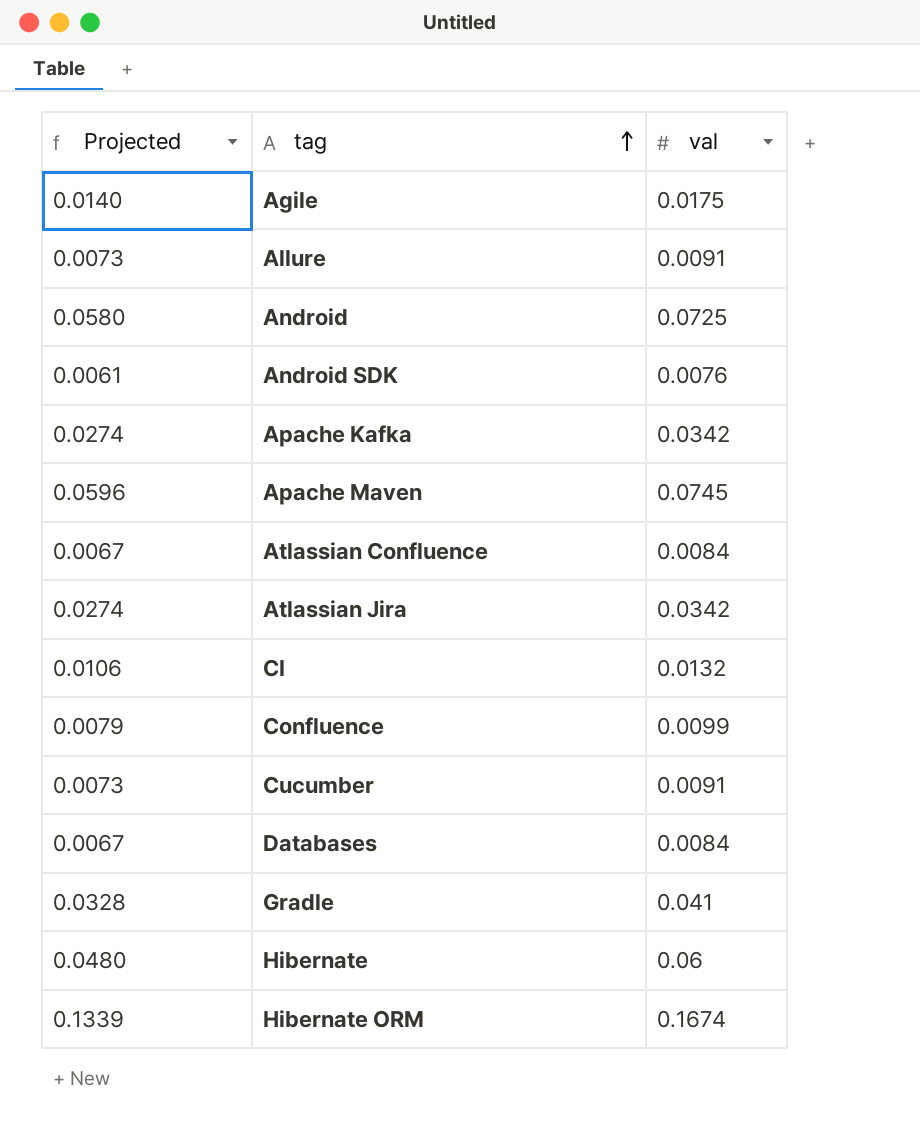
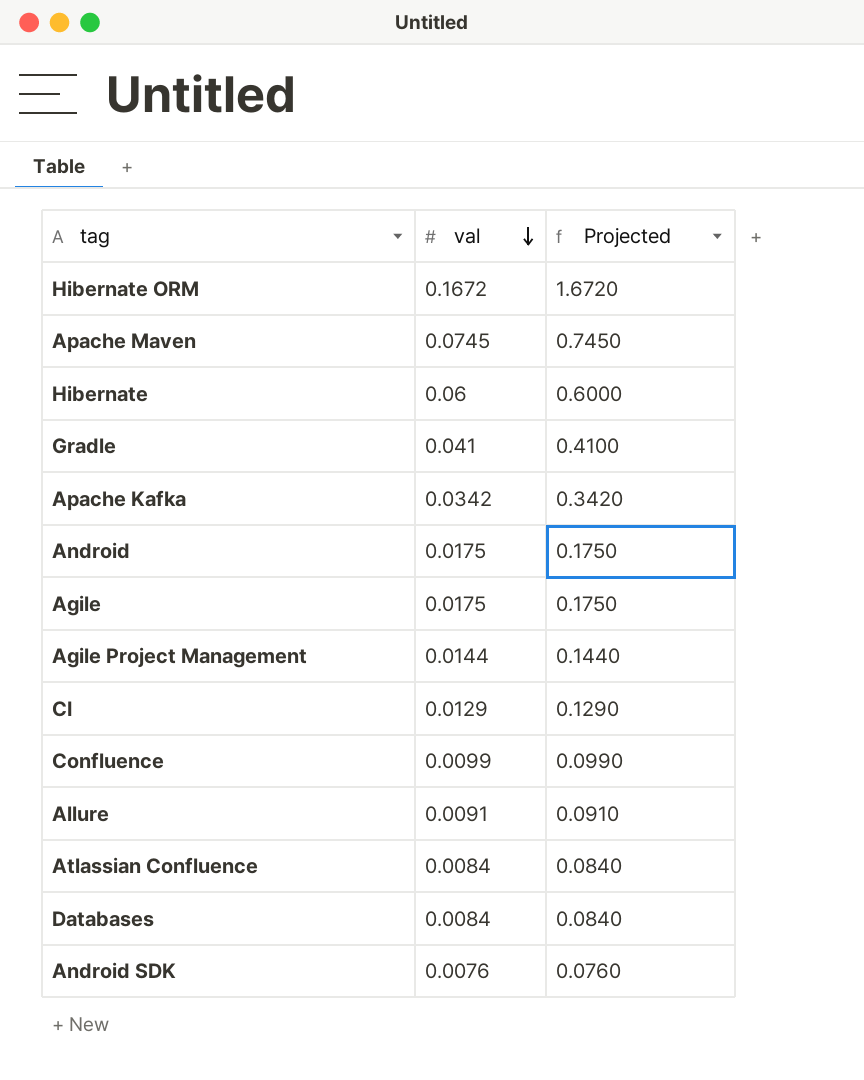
row order: tag ascending -> val descending
column Projected | formula: [val] * 0.8 -> [val] * 10
column Projected | position: 1 -> 3
row Atlassian Jira: 0.0274 | 0.0342 -> none
row Cucumber: 0.0073 | 0.0091 -> none
Hibernate ORM | val: 0.1674 -> 0.1672
Android | val: 0.0725 -> 0.0175
row Agile Project Management: none -> 0.0144 | 0.1440
CI | val: 0.0132 -> 0.0129

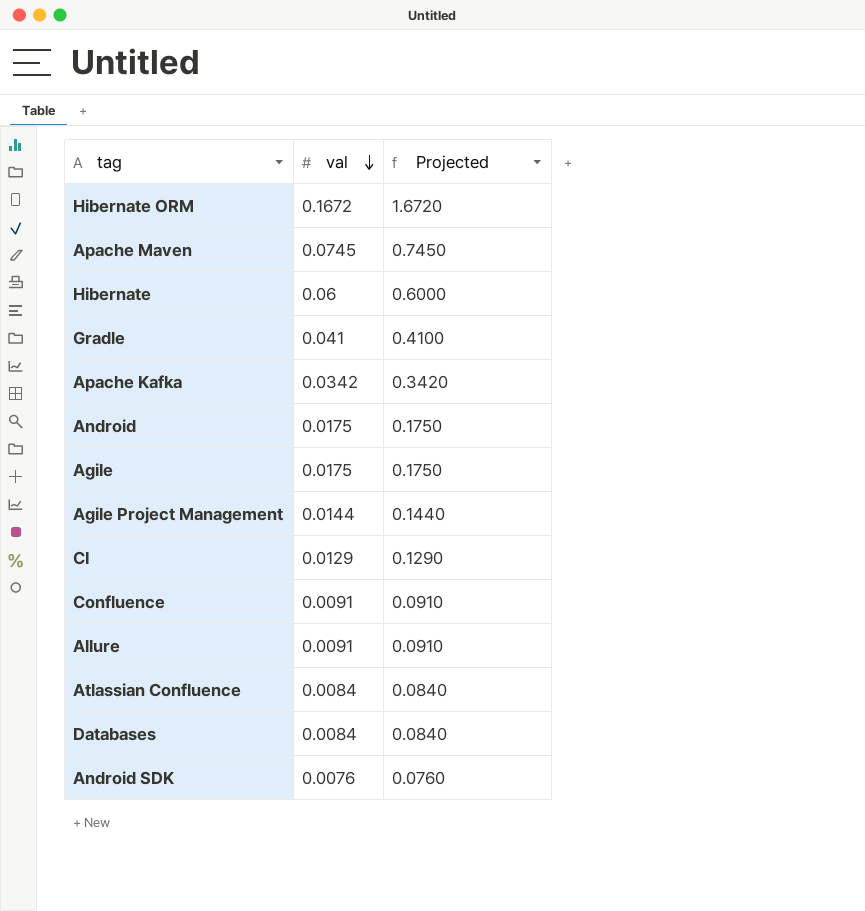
Confluence | val: 0.0099 -> 0.0091
Confluence | Projected: 0.0990 -> 0.0910

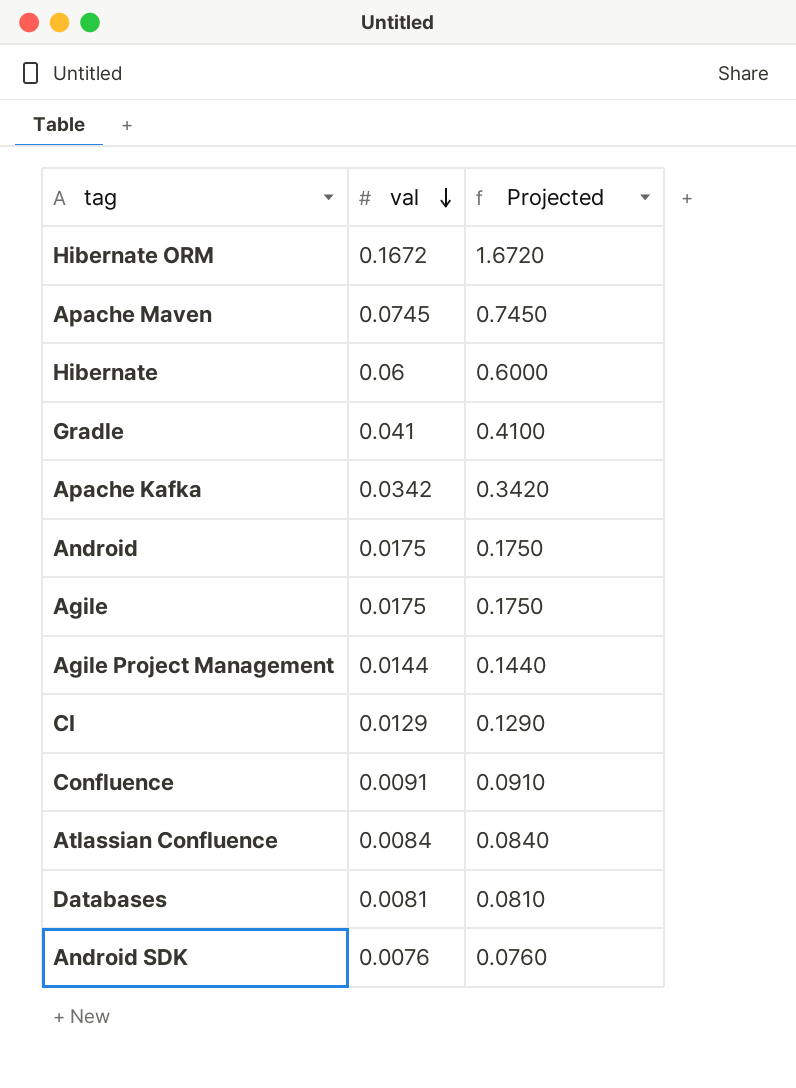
row Allure: 0.0091 | 0.0910 -> none
Databases | val: 0.0084 -> 0.0081
Databases | Projected: 0.0840 -> 0.0810

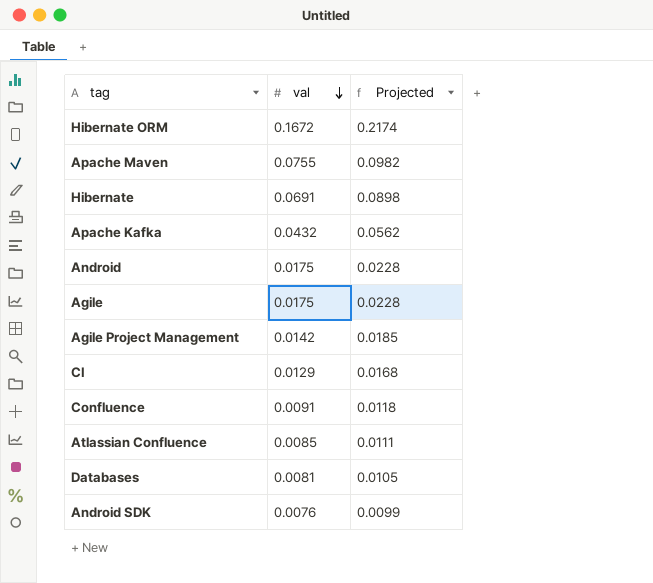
column Projected | formula: [val] * 10 -> [val] * 1.3
row Gradle: 0.041 | 0.4100 -> none
Apache Maven | val: 0.0745 -> 0.0755
Hibernate | val: 0.06 -> 0.0691
Apache Kafka | val: 0.0342 -> 0.0432
Agile Project Management | val: 0.0144 -> 0.0142
Atlassian Confluence | val: 0.0084 -> 0.0085

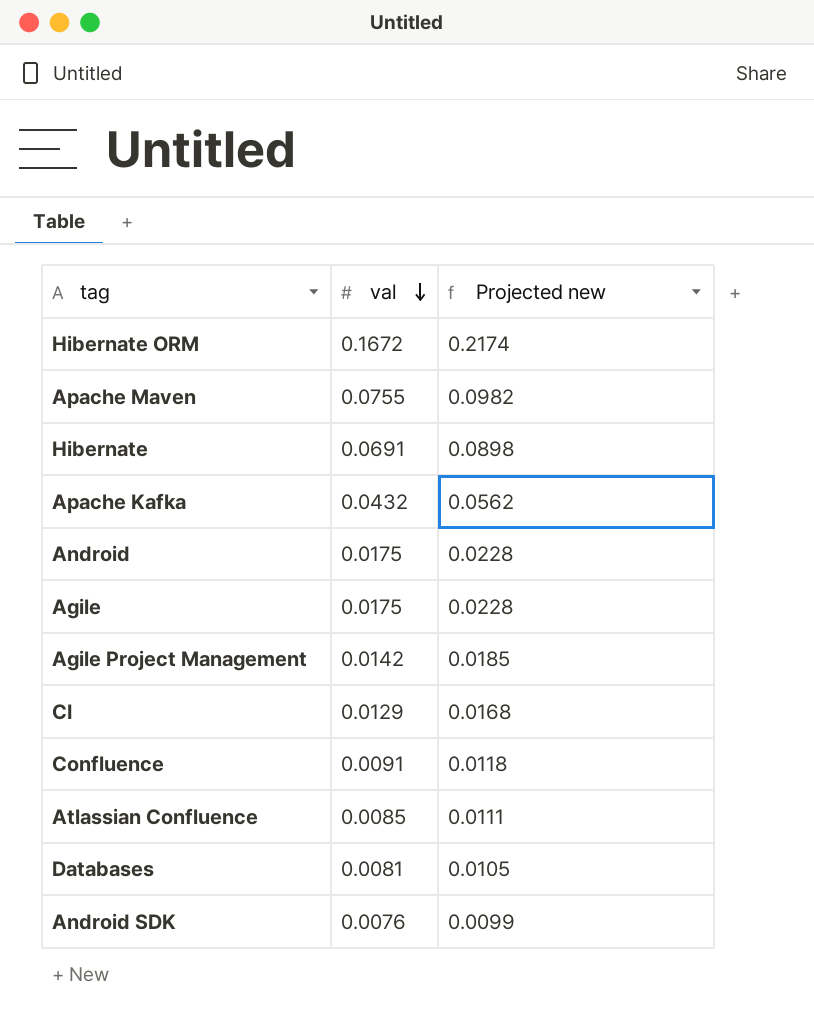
column name: Projected -> Projected new

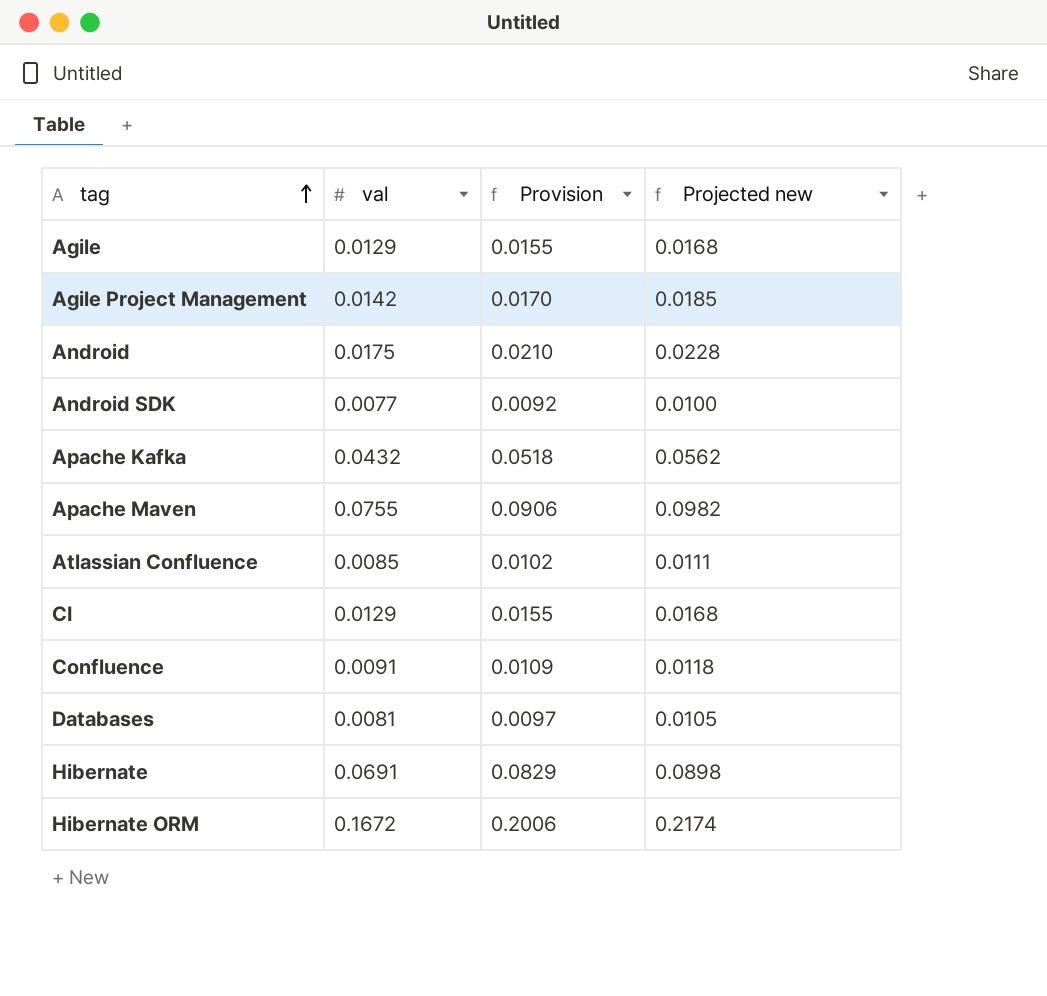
row order: val descending -> tag ascending
column Provision | formula: none -> [val] * 1.2
Agile | val: 0.0175 -> 0.0129
Agile | Projected new: 0.0228 -> 0.0168
Android SDK | val: 0.0076 -> 0.0077
Android SDK | Projected new: 0.0099 -> 0.0100

